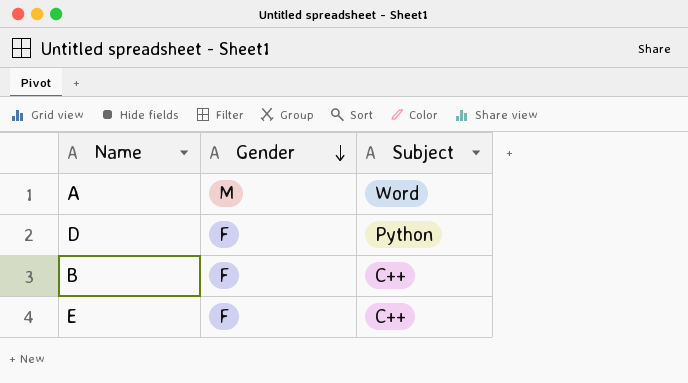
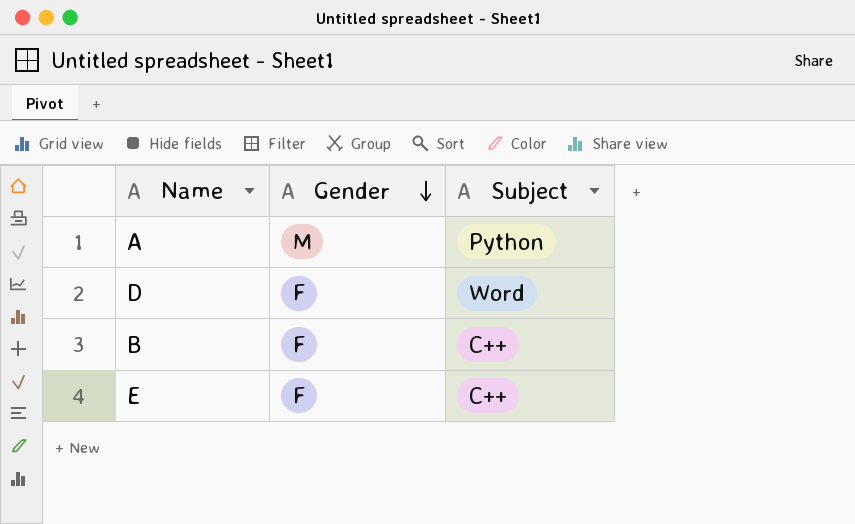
A | Subject: Word -> Python
D | Subject: Python -> Word

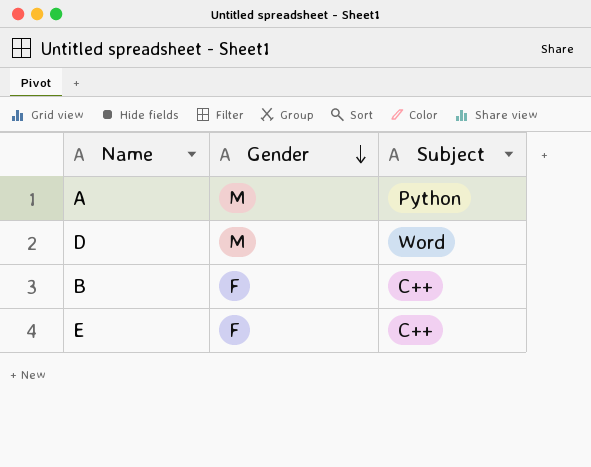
D | Gender: F -> M

